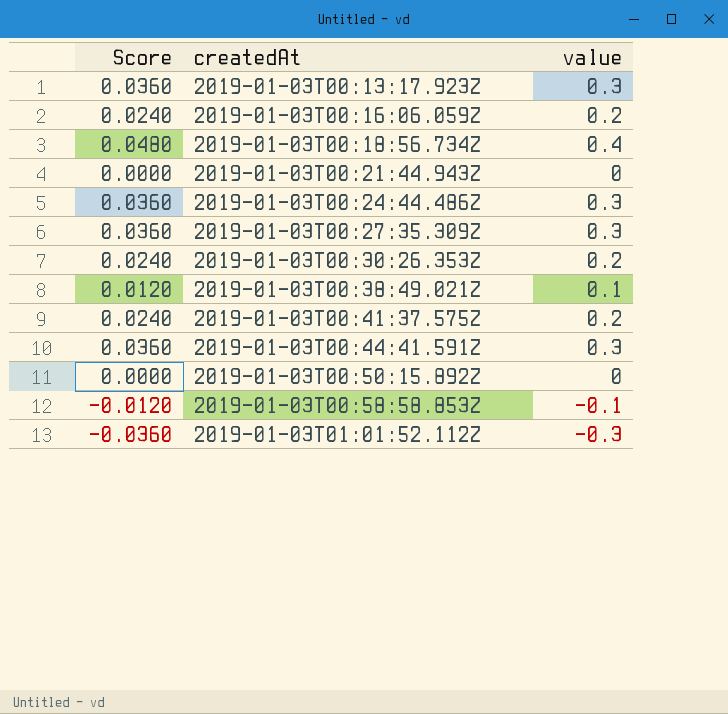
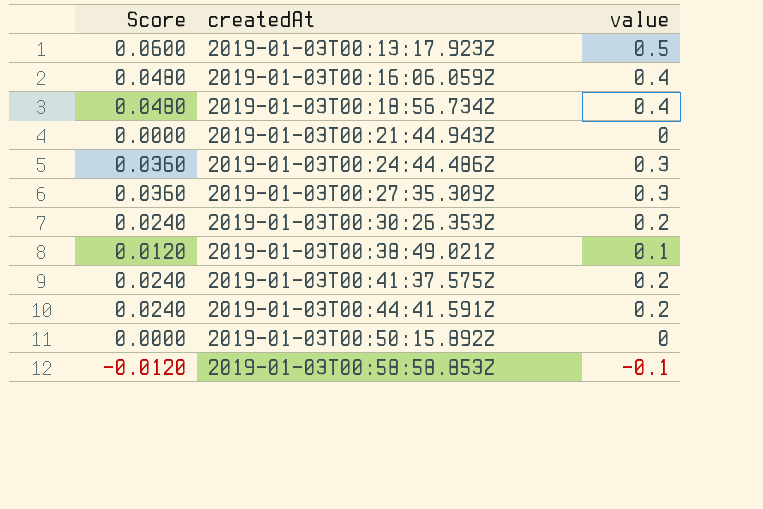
row 2019-01-03T01:01:52.112Z: -0.0360 | -0.3 -> none
2019-01-03T00:13:17.923Z | Score: 0.0360 -> 0.0600
2019-01-03T00:13:17.923Z | value: 0.3 -> 0.5
2019-01-03T00:16:06.059Z | Score: 0.0240 -> 0.0480
2019-01-03T00:16:06.059Z | value: 0.2 -> 0.4
2019-01-03T00:44:41.591Z | Score: 0.0360 -> 0.0240
2019-01-03T00:44:41.591Z | value: 0.3 -> 0.2

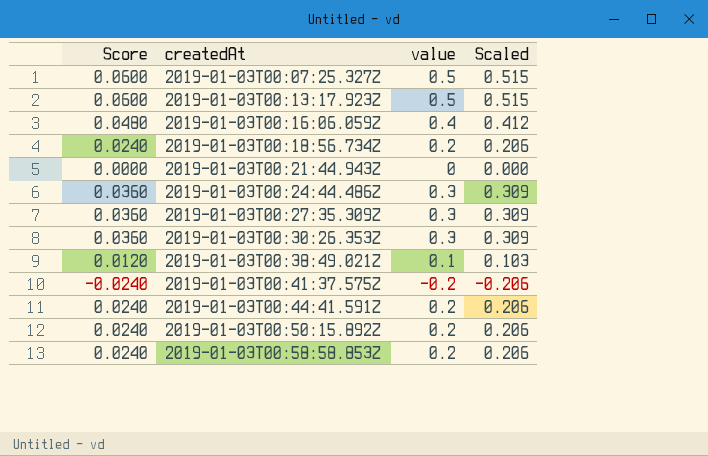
column Scaled | formula: none -> [value] * 1.03
row 2019-01-03T00:07:25.327Z: none -> 0.0600 | 0.5 | 0.515
2019-01-03T00:18:56.734Z | Score: 0.0480 -> 0.0240
2019-01-03T00:18:56.734Z | value: 0.4 -> 0.2
2019-01-03T00:30:26.353Z | Score: 0.0240 -> 0.0360
2019-01-03T00:30:26.353Z | value: 0.2 -> 0.3
2019-01-03T00:41:37.575Z | Score: 0.0240 -> -0.0240
2019-01-03T00:41:37.575Z | value: 0.2 -> -0.2
2019-01-03T00:50:15.892Z | Score: 0.0000 -> 0.0240
2019-01-03T00:50:15.892Z | value: 0 -> 0.2
2019-01-03T00:58:58.853Z | Score: -0.0120 -> 0.0240
2019-01-03T00:58:58.853Z | value: -0.1 -> 0.2

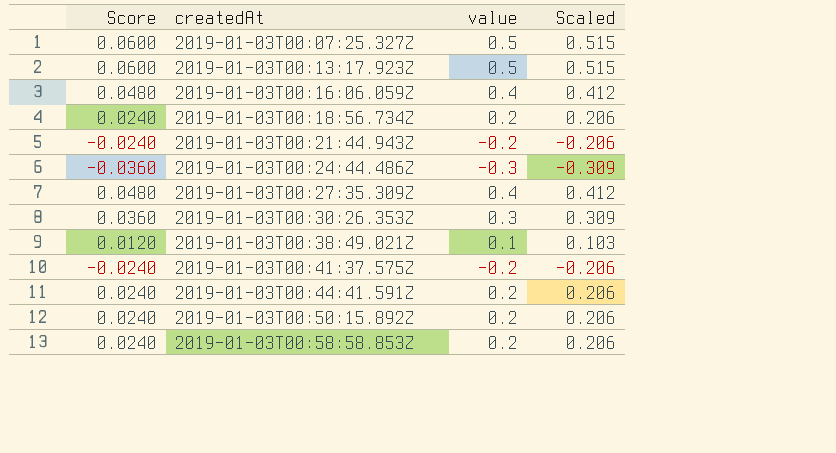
2019-01-03T00:21:44.943Z | Score: 0.0000 -> -0.0240
2019-01-03T00:21:44.943Z | value: 0 -> -0.2
2019-01-03T00:21:44.943Z | Scaled: 0.000 -> -0.206
2019-01-03T00:24:44.486Z | Score: 0.0360 -> -0.0360
2019-01-03T00:24:44.486Z | value: 0.3 -> -0.3
2019-01-03T00:24:44.486Z | Scaled: 0.309 -> -0.309
2019-01-03T00:27:35.309Z | Score: 0.0360 -> 0.0480
2019-01-03T00:27:35.309Z | value: 0.3 -> 0.4
2019-01-03T00:27:35.309Z | Scaled: 0.309 -> 0.412

